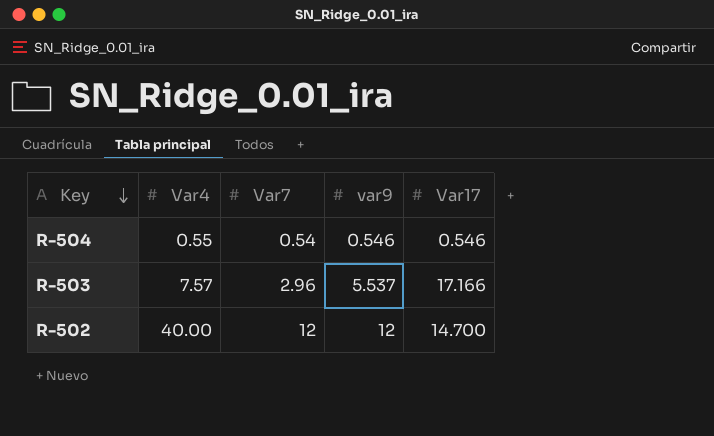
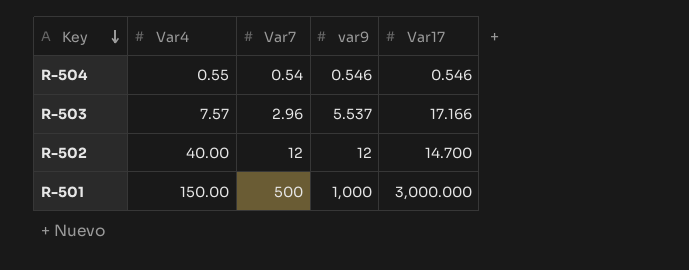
row R-501: none -> 150.00 | 500 | 1,000 | 3,000.000

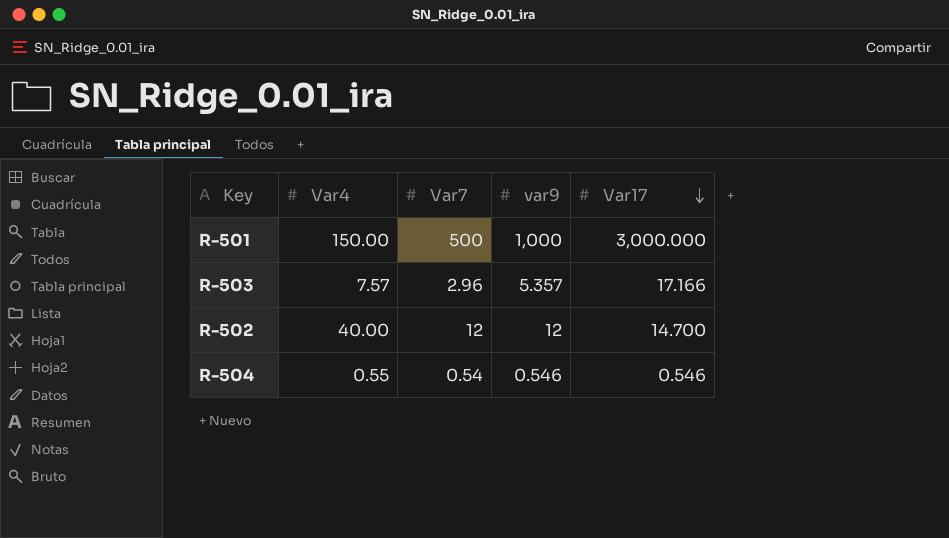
row order: Key descending -> Var17 descending
R-503 | var9: 5.537 -> 5.357

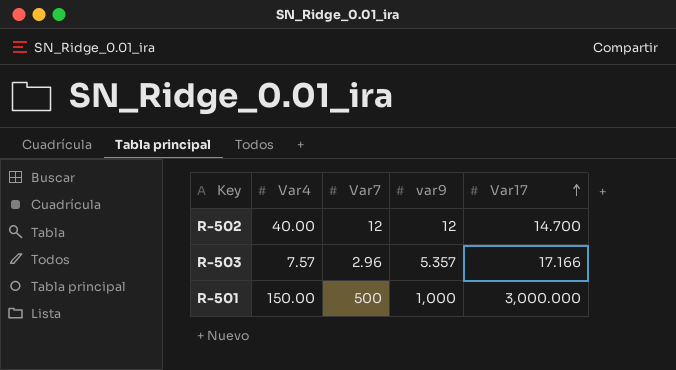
row order: Var17 descending -> Var17 ascending
row R-504: 0.55 | 0.54 | 0.546 | 0.546 -> none

